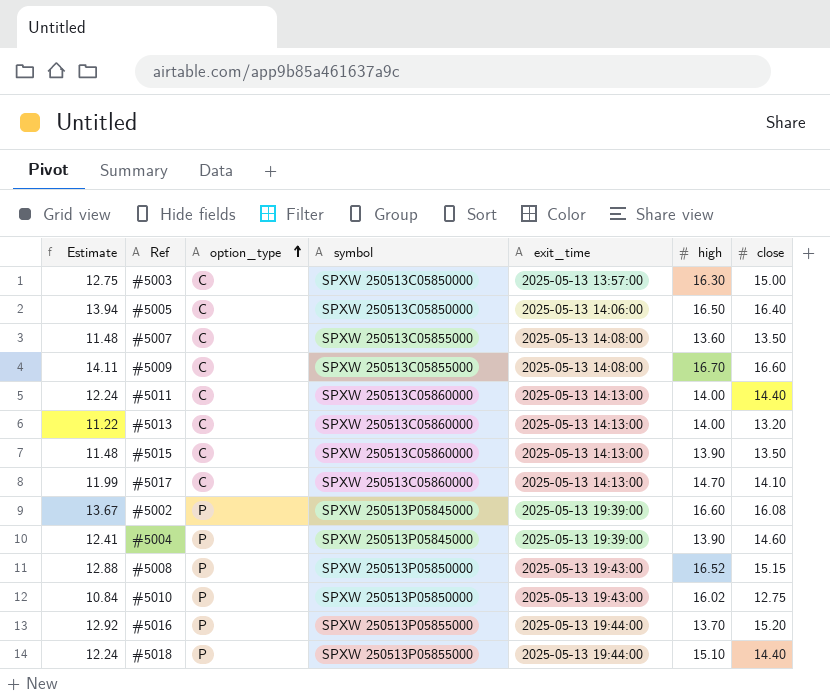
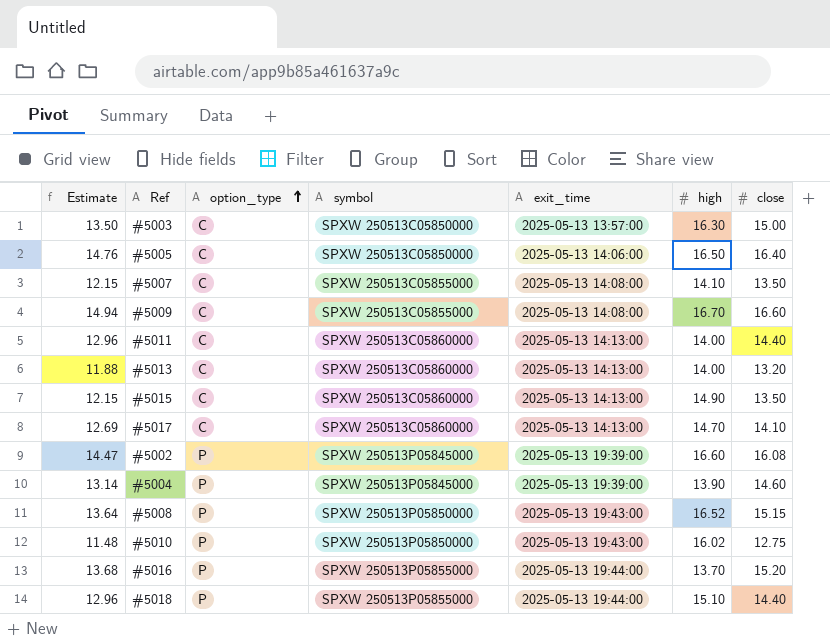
column Estimate | formula: [close] * 0.85 -> [close] * 0.9
#5007 | high: 13.60 -> 14.10
#5015 | high: 13.90 -> 14.90

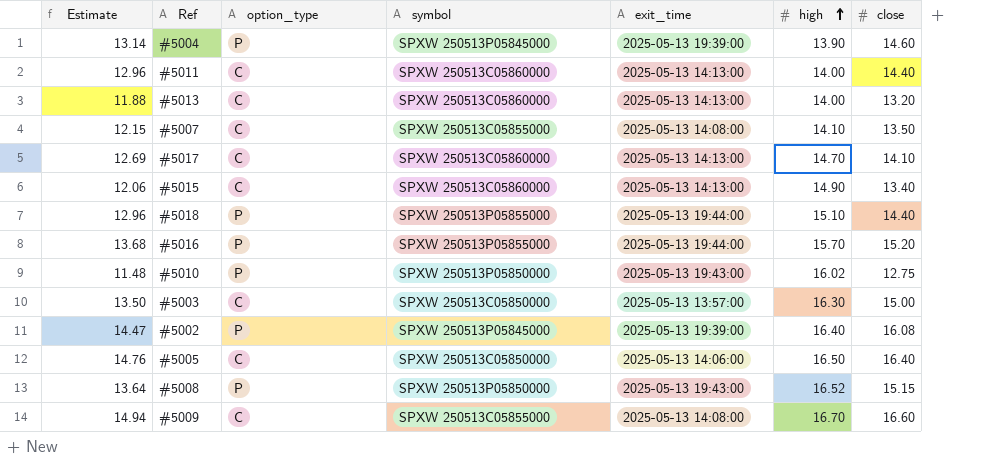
row order: option_type ascending -> high ascending
#5015 | Estimate: 12.15 -> 12.06
#5015 | close: 13.50 -> 13.40
#5016 | high: 13.70 -> 15.70
#5002 | high: 16.60 -> 16.40

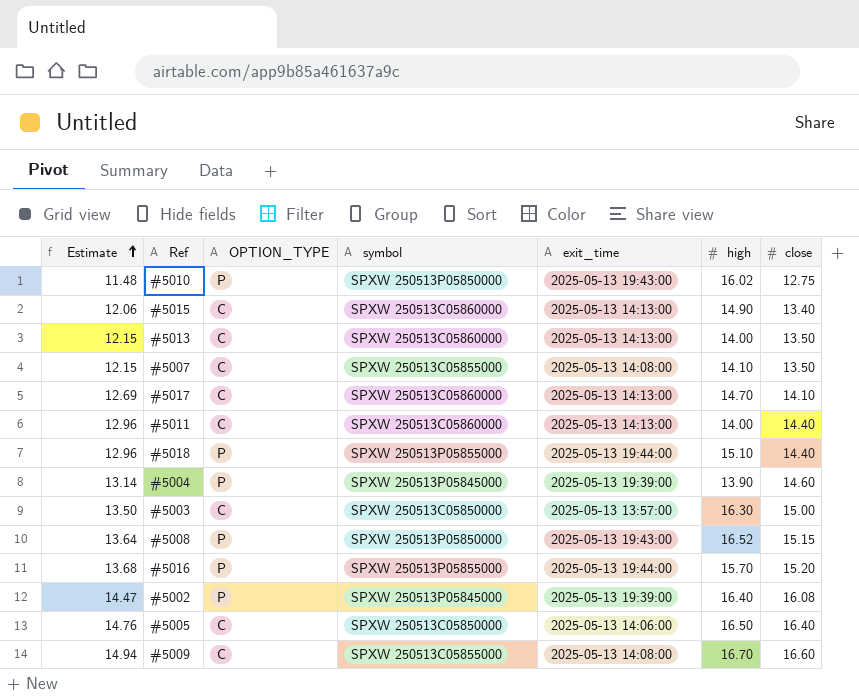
row order: high ascending -> Estimate ascending
column name: option_type -> OPTION_TYPE
#5013 | Estimate: 11.88 -> 12.15
#5013 | close: 13.20 -> 13.50

